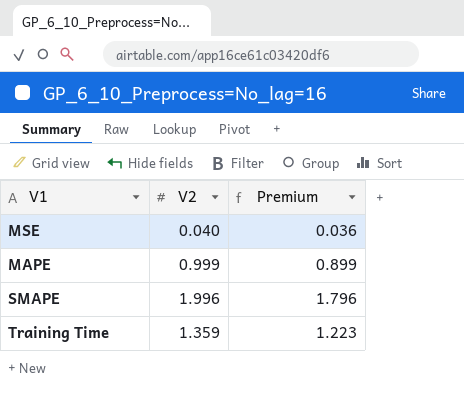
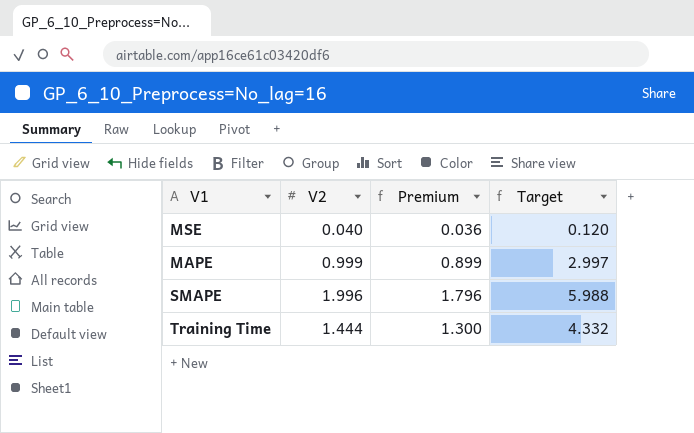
column Target | formula: none -> [V2] * 3
Training Time | V2: 1.359 -> 1.444
Training Time | Premium: 1.223 -> 1.300

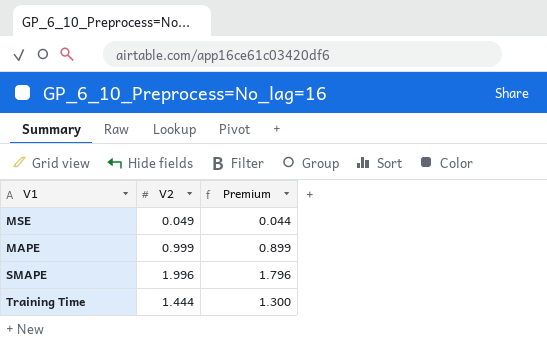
column Target | formula: [V2] * 3 -> none
MSE | V2: 0.040 -> 0.049
MSE | Premium: 0.036 -> 0.044

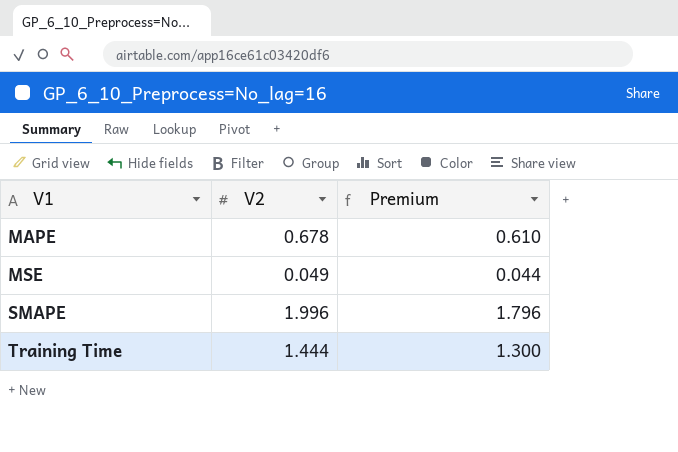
row order: none -> V1 ascending
MAPE | V2: 0.999 -> 0.678
MAPE | Premium: 0.899 -> 0.610

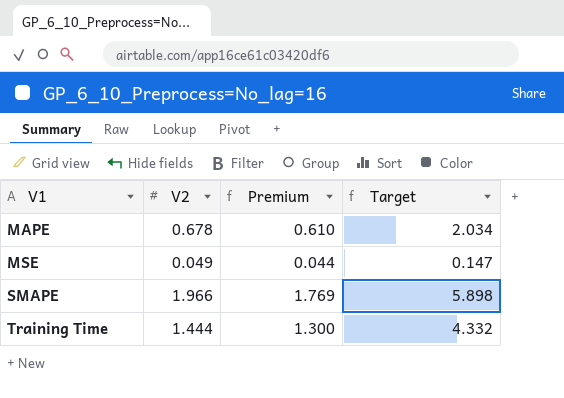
column Target | formula: none -> [V2] * 3
SMAPE | V2: 1.996 -> 1.966
SMAPE | Premium: 1.796 -> 1.769

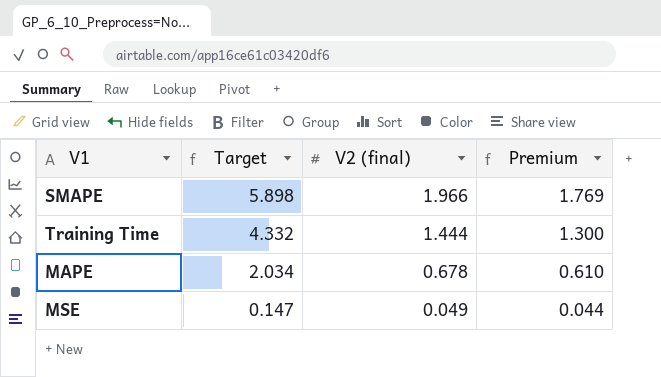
row order: V1 ascending -> Target descending
column Target | position: 4 -> 2
column name: V2 -> V2 (final)

